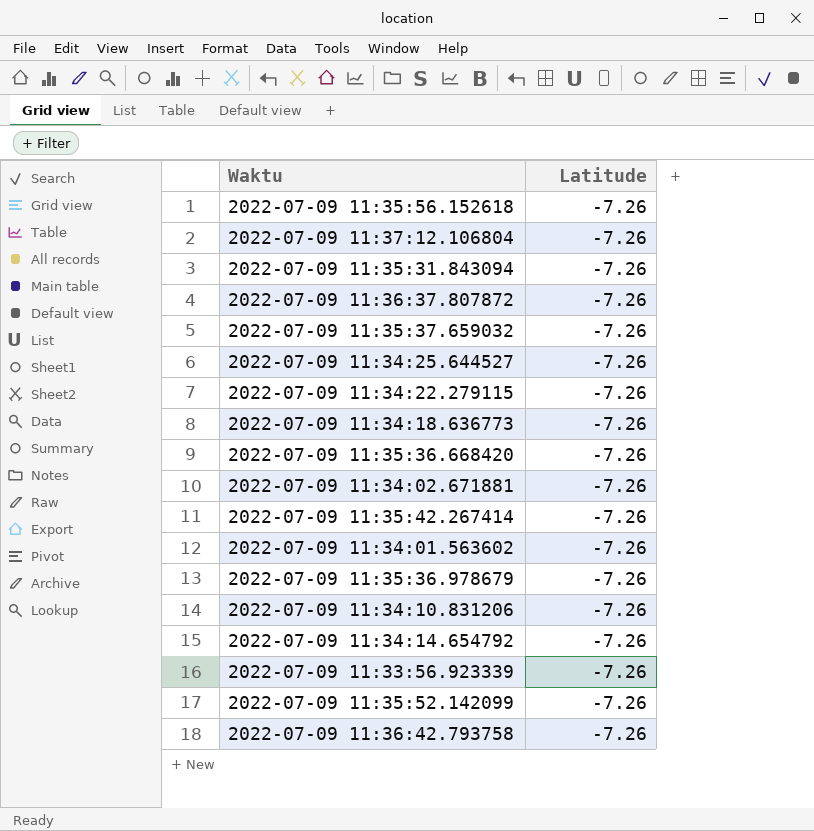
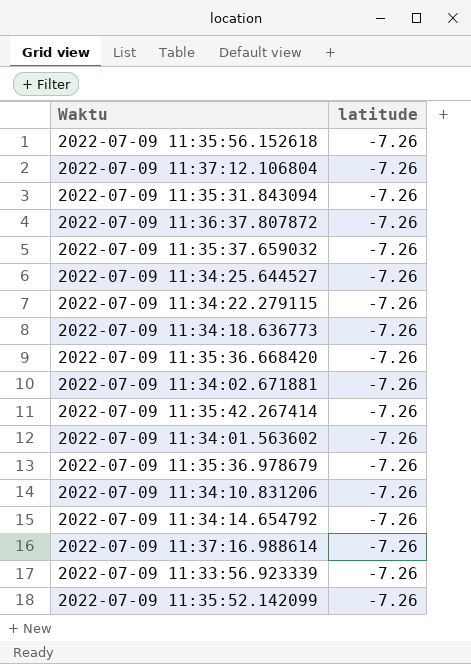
column name: Latitude -> latitude
row 2022-07-09 11:36:42.793758: -7.26 -> none
row 2022-07-09 11:37:16.988614: none -> -7.26

